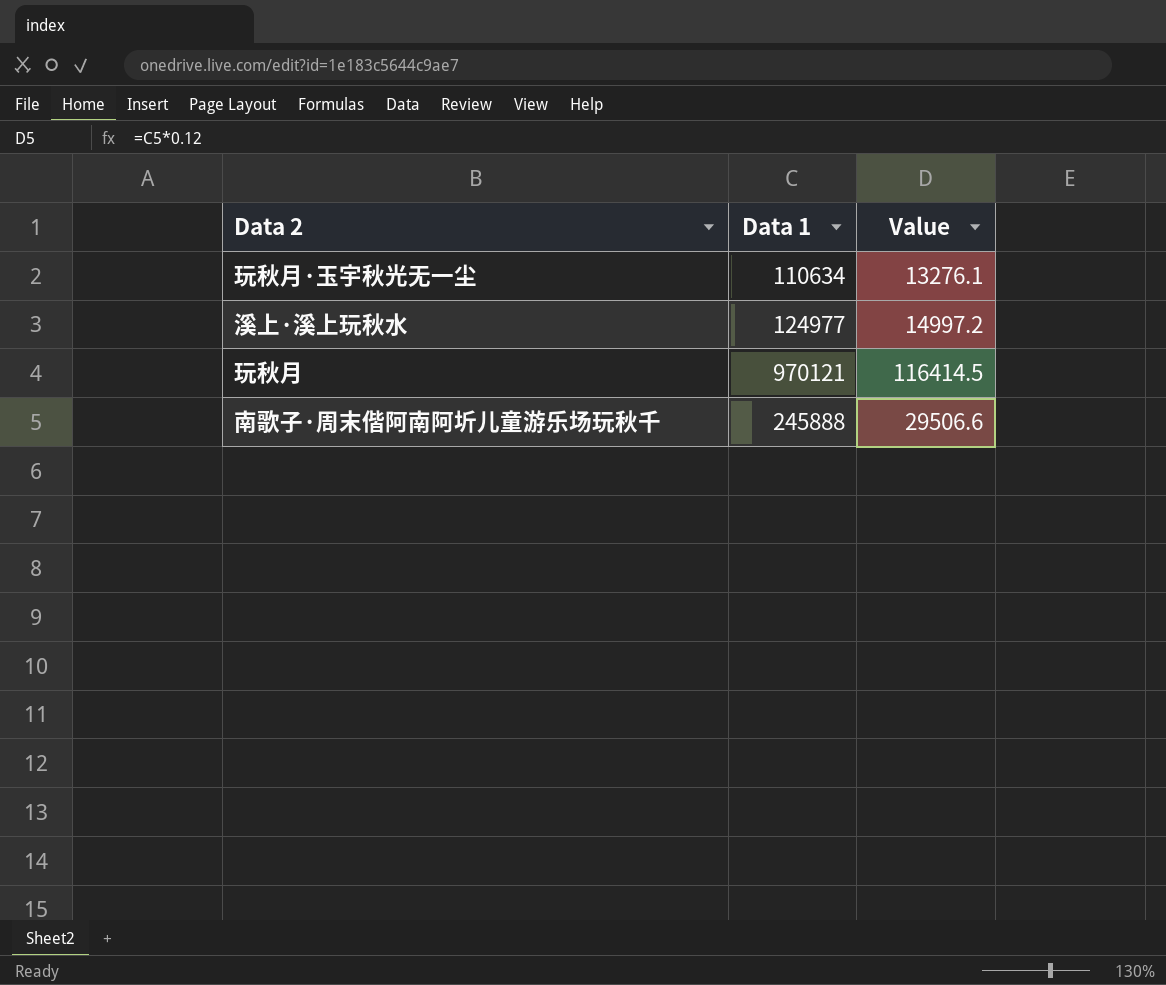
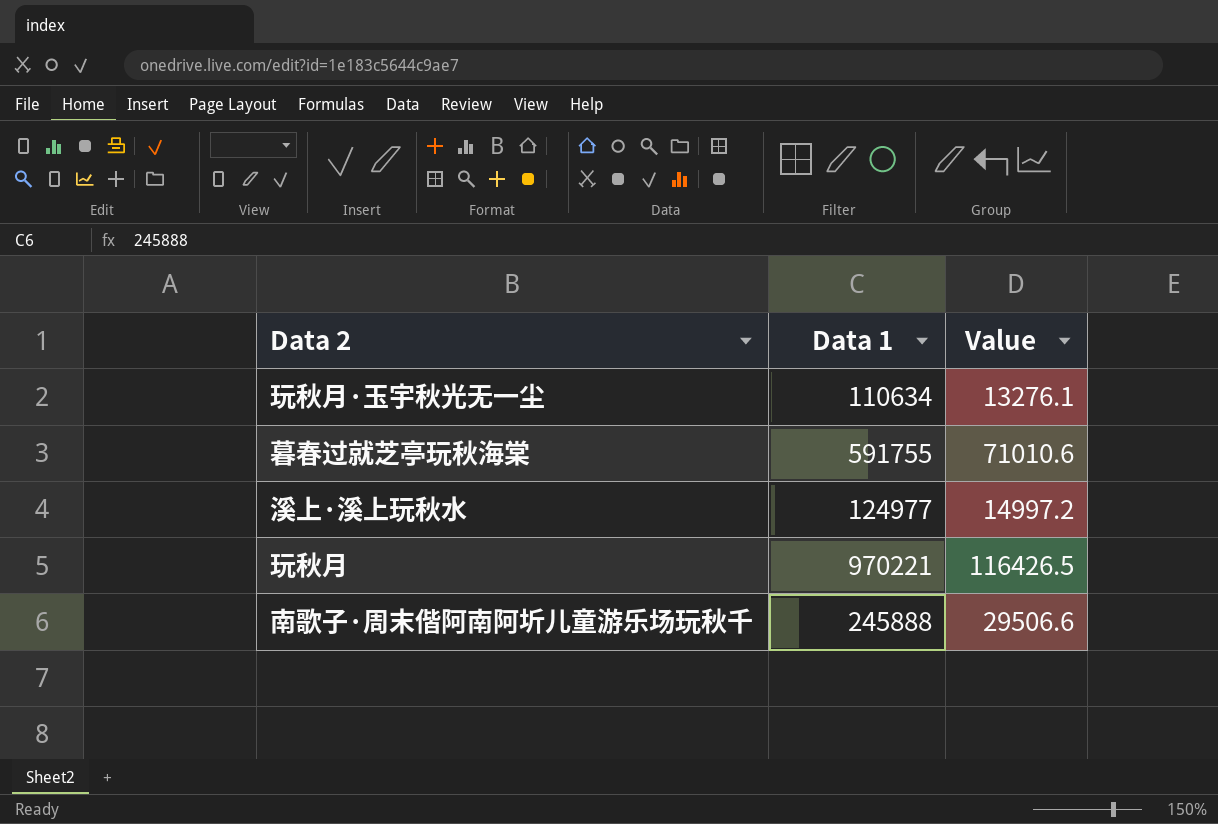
row 暮春过就芝亭玩秋海棠: none -> 591755 | 71010.6
玩秋月 | Data 1: 970121 -> 970221
玩秋月 | Value: 116414.5 -> 116426.5

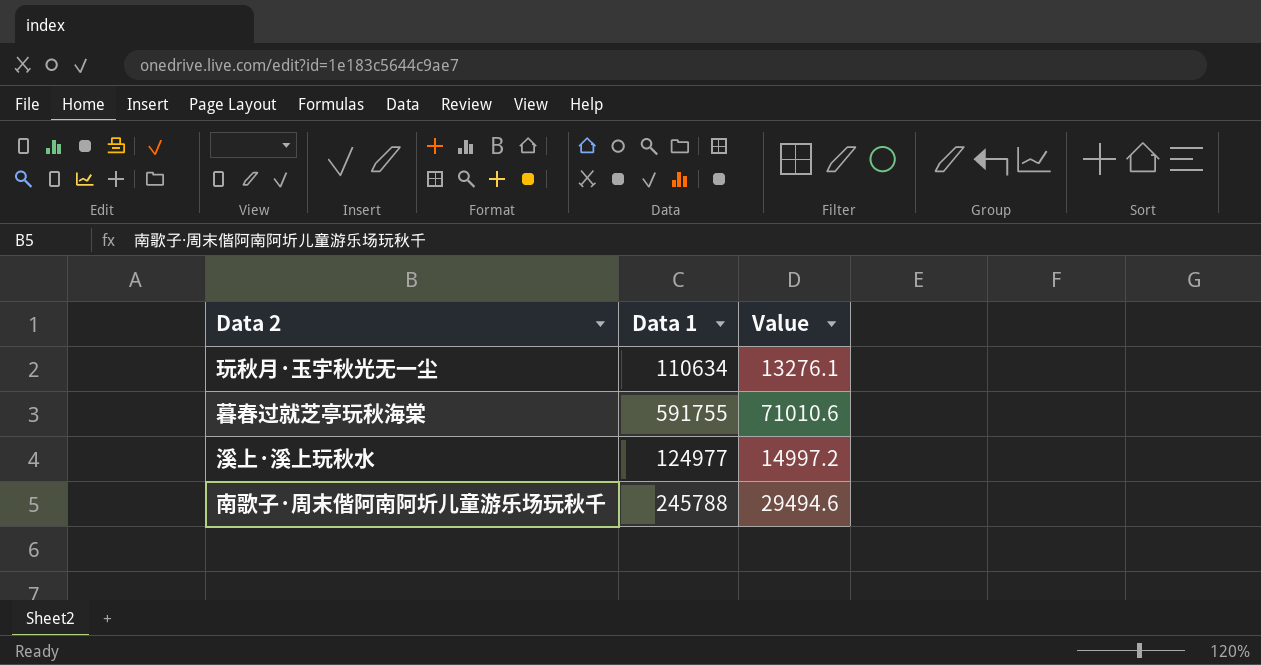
row 玩秋月: 970221 | 116426.5 -> none
南歌子·周末偕阿南阿圻儿童游乐场玩秋千 | Data 1: 245888 -> 245788
南歌子·周末偕阿南阿圻儿童游乐场玩秋千 | Value: 29506.6 -> 29494.6

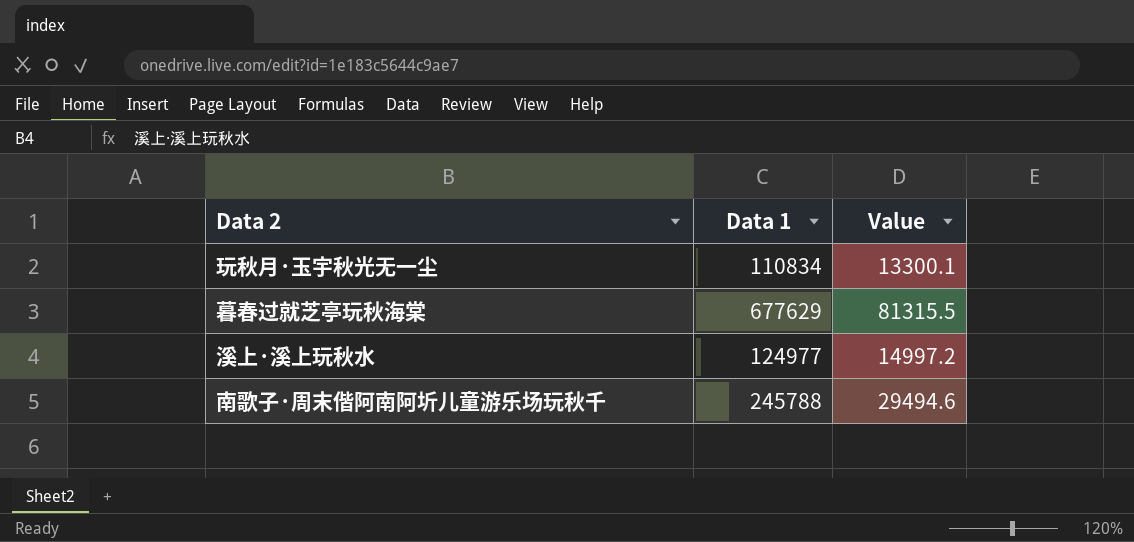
玩秋月·玉宇秋光无一尘 | Data 1: 110634 -> 110834
玩秋月·玉宇秋光无一尘 | Value: 13276.1 -> 13300.1
暮春过就芝亭玩秋海棠 | Data 1: 591755 -> 677629
暮春过就芝亭玩秋海棠 | Value: 71010.6 -> 81315.5

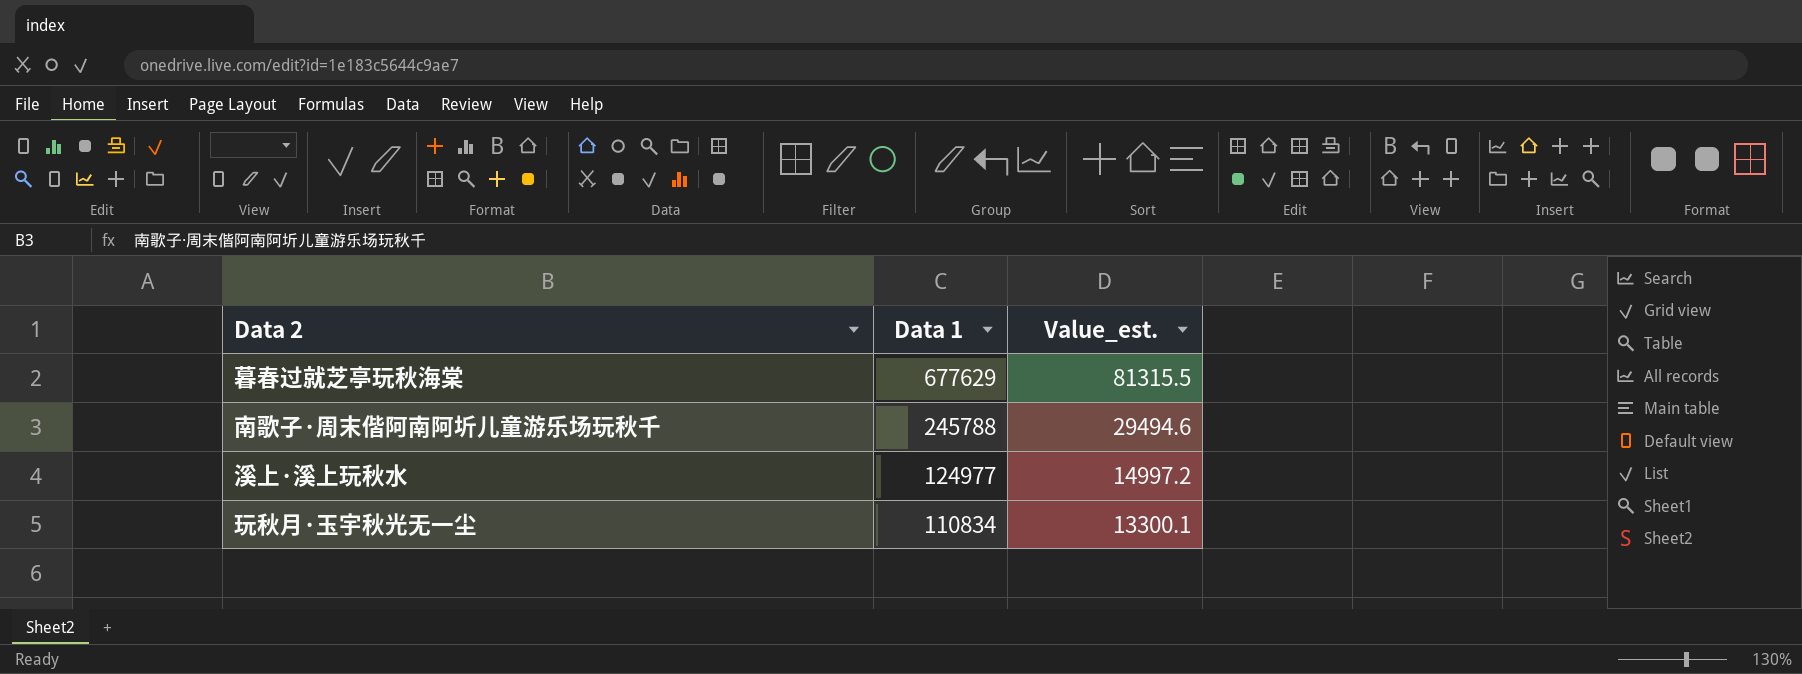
row order: none -> Data 1 descending
column name: Value -> Value_est.

